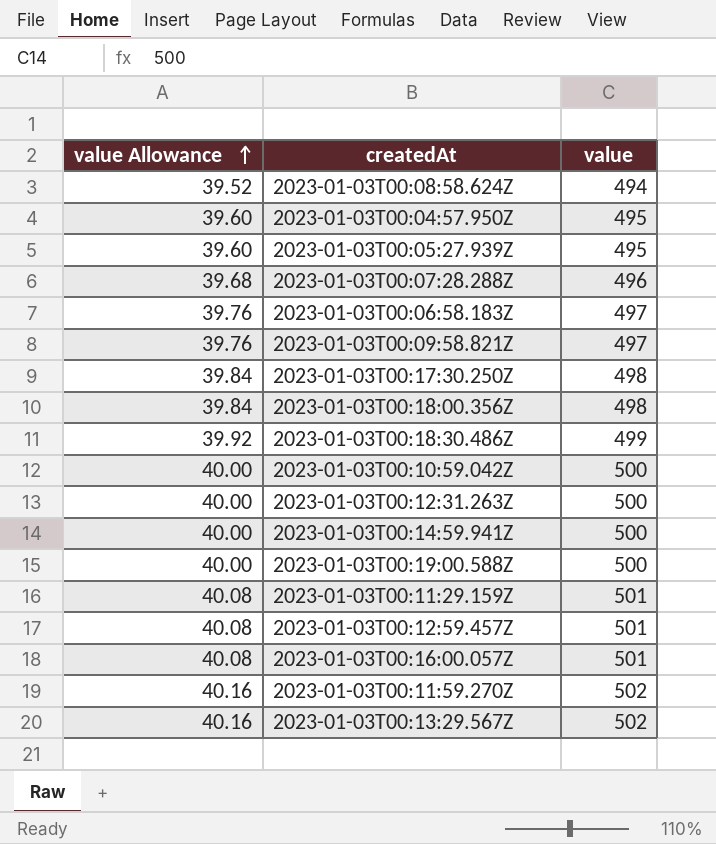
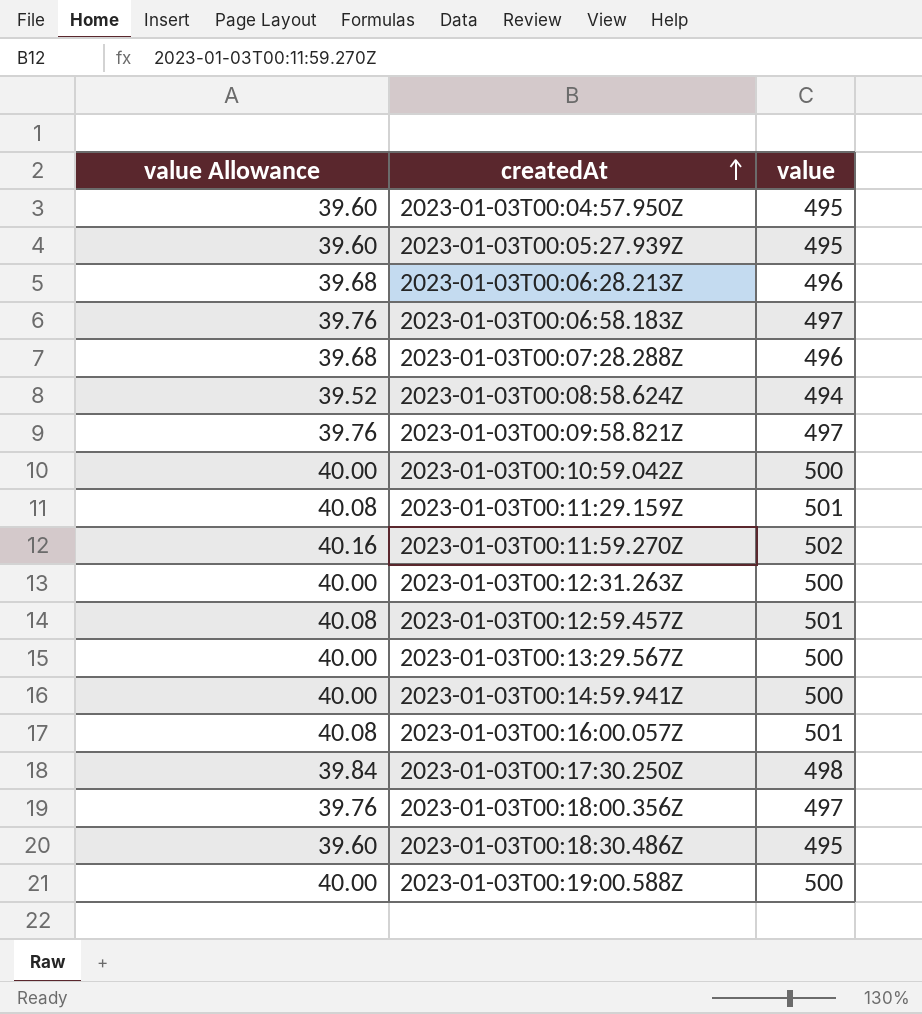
row order: value Allowance ascending -> createdAt ascending
row 2023-01-03T00:06:28.213Z: none -> 39.68 | 496
2023-01-03T00:13:29.567Z | value Allowance: 40.16 -> 40.00
2023-01-03T00:13:29.567Z | value: 502 -> 500
2023-01-03T00:18:00.356Z | value Allowance: 39.84 -> 39.76
2023-01-03T00:18:00.356Z | value: 498 -> 497
2023-01-03T00:18:30.486Z | value Allowance: 39.92 -> 39.60
2023-01-03T00:18:30.486Z | value: 499 -> 495

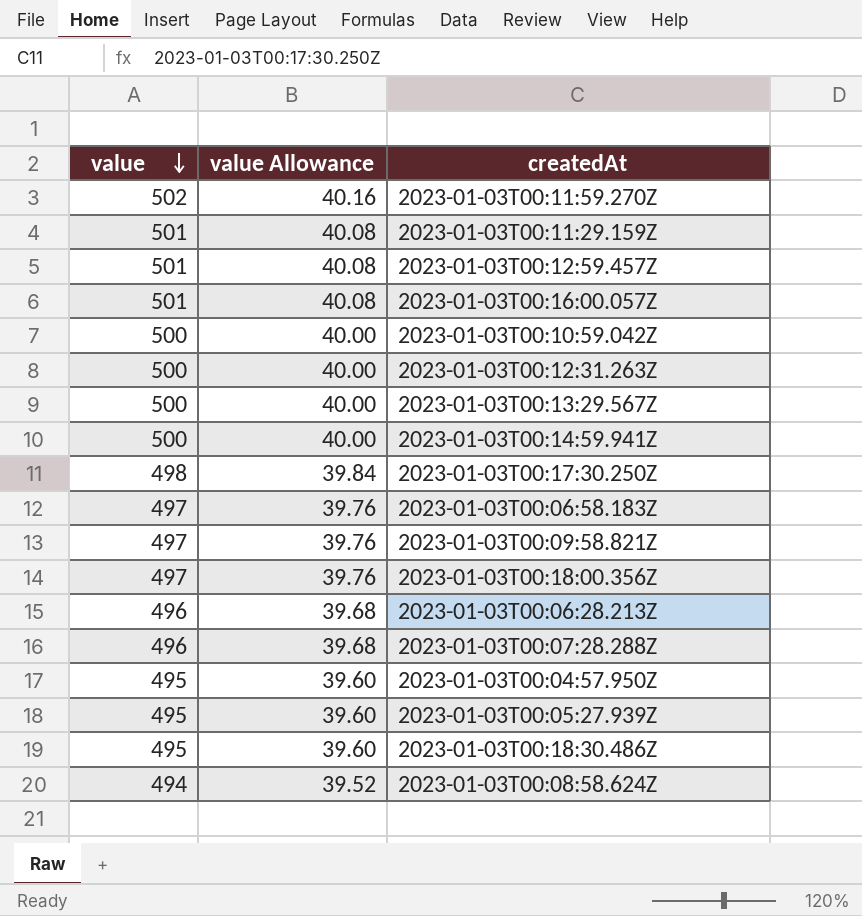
row order: createdAt ascending -> value descending
column value | position: 3 -> 1
row 2023-01-03T00:19:00.588Z: 40.00 | 500 -> none

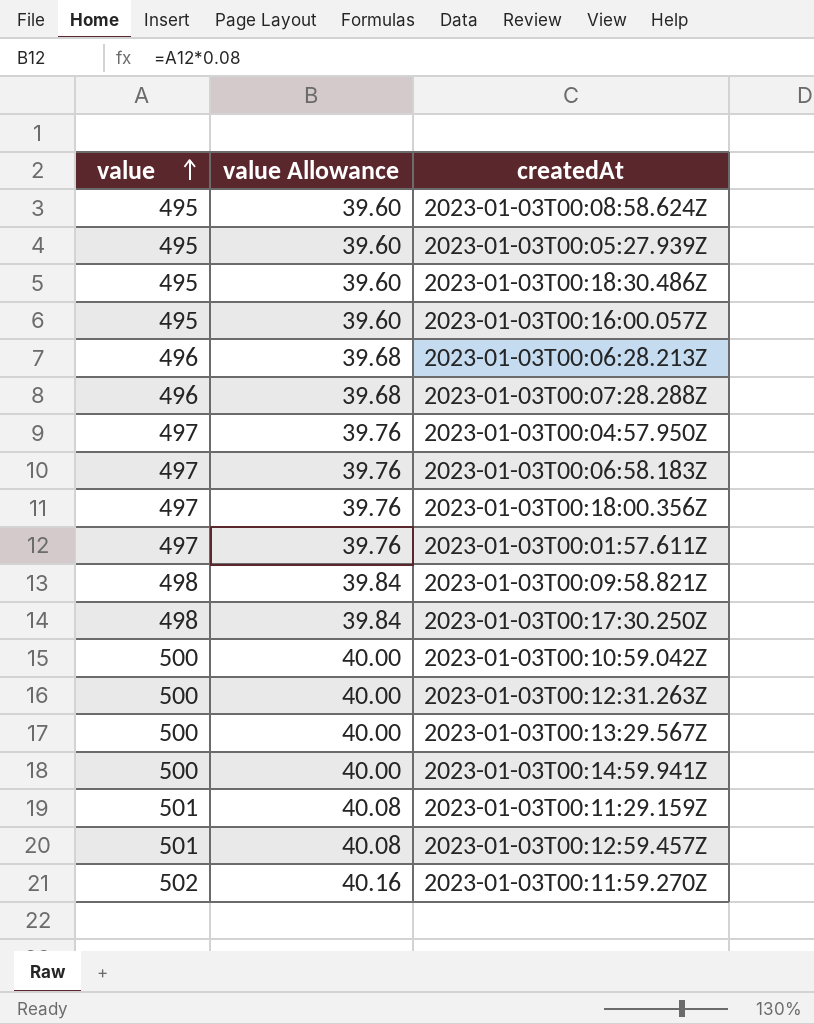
row order: value descending -> value ascending
2023-01-03T00:08:58.624Z | value: 494 -> 495
2023-01-03T00:08:58.624Z | value Allowance: 39.52 -> 39.60
2023-01-03T00:16:00.057Z | value: 501 -> 495
2023-01-03T00:16:00.057Z | value Allowance: 40.08 -> 39.60
2023-01-03T00:04:57.950Z | value: 495 -> 497
2023-01-03T00:04:57.950Z | value Allowance: 39.60 -> 39.76
row 2023-01-03T00:01:57.611Z: none -> 497 | 39.76
2023-01-03T00:09:58.821Z | value: 497 -> 498
2023-01-03T00:09:58.821Z | value Allowance: 39.76 -> 39.84

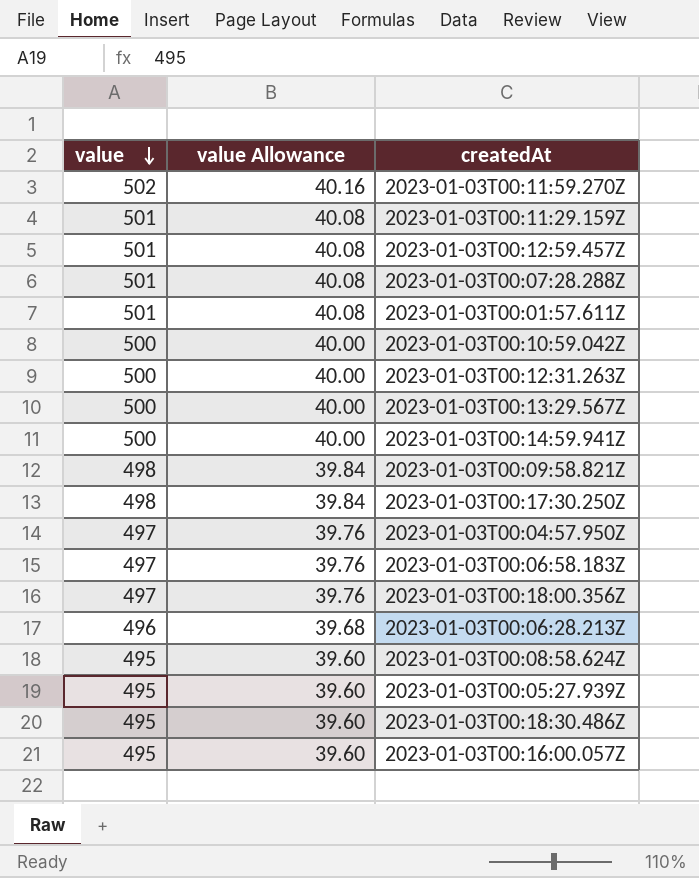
row order: value ascending -> value descending
2023-01-03T00:07:28.288Z | value: 496 -> 501
2023-01-03T00:07:28.288Z | value Allowance: 39.68 -> 40.08
2023-01-03T00:01:57.611Z | value: 497 -> 501
2023-01-03T00:01:57.611Z | value Allowance: 39.76 -> 40.08

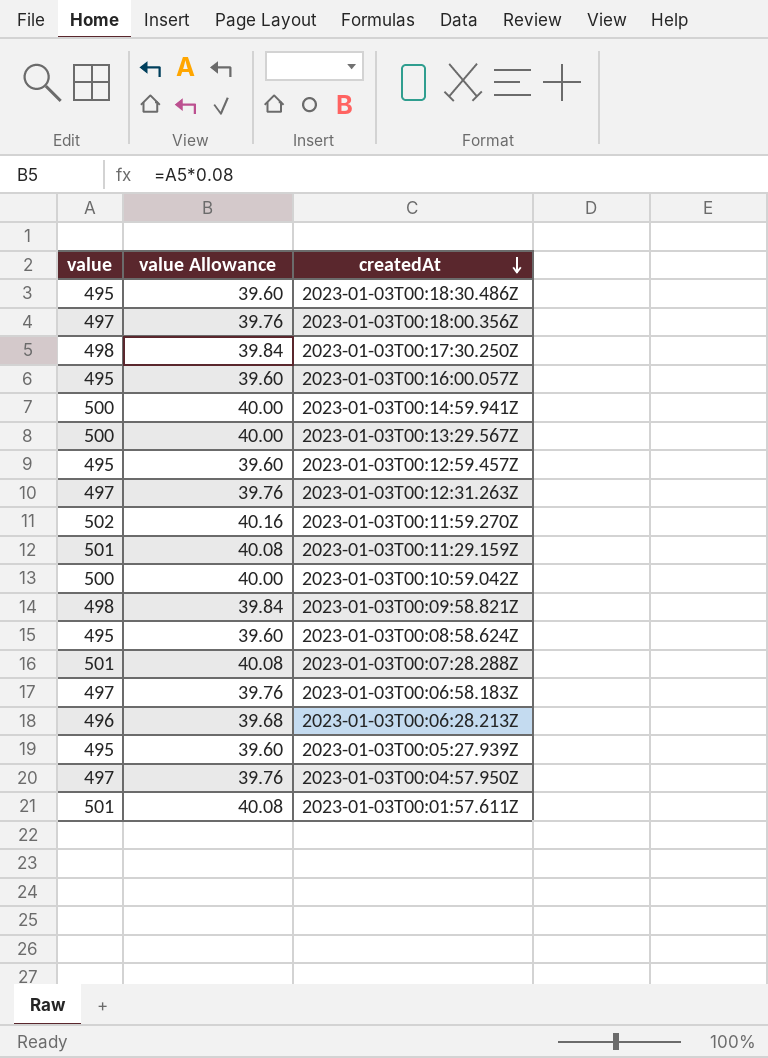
row order: value descending -> createdAt descending
2023-01-03T00:12:59.457Z | value: 501 -> 495
2023-01-03T00:12:59.457Z | value Allowance: 40.08 -> 39.60
2023-01-03T00:12:31.263Z | value: 500 -> 497
2023-01-03T00:12:31.263Z | value Allowance: 40.00 -> 39.76

